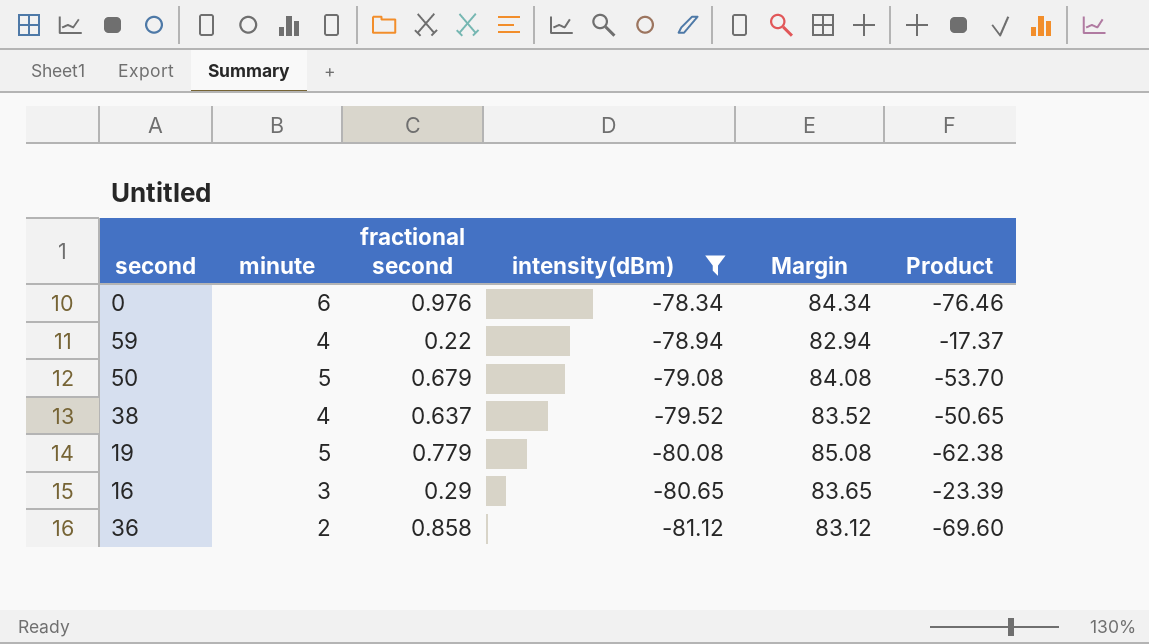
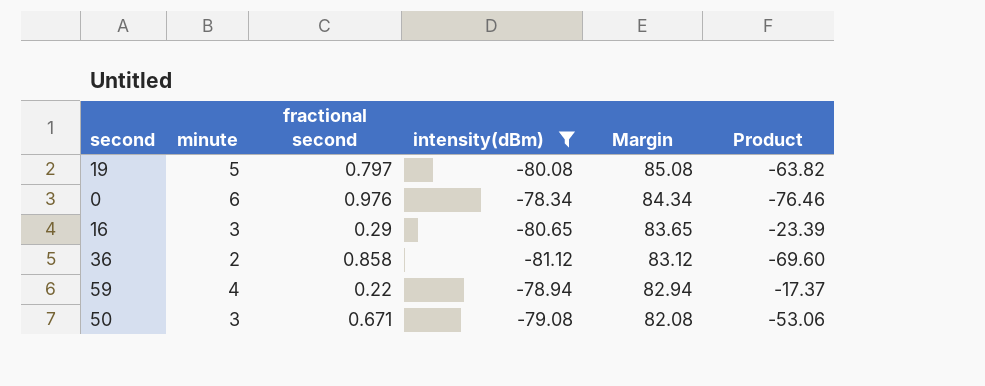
row order: intensity(dBm) descending -> Margin descending
row 38: 4 | 0.637 | -79.52 | 83.52 | -50.65 -> none
19 | fractional second: 0.779 -> 0.797
19 | Product: -62.38 -> -63.82
50 | minute: 5 -> 3
50 | fractional second: 0.679 -> 0.671
50 | Margin: 84.08 -> 82.08
50 | Product: -53.70 -> -53.06

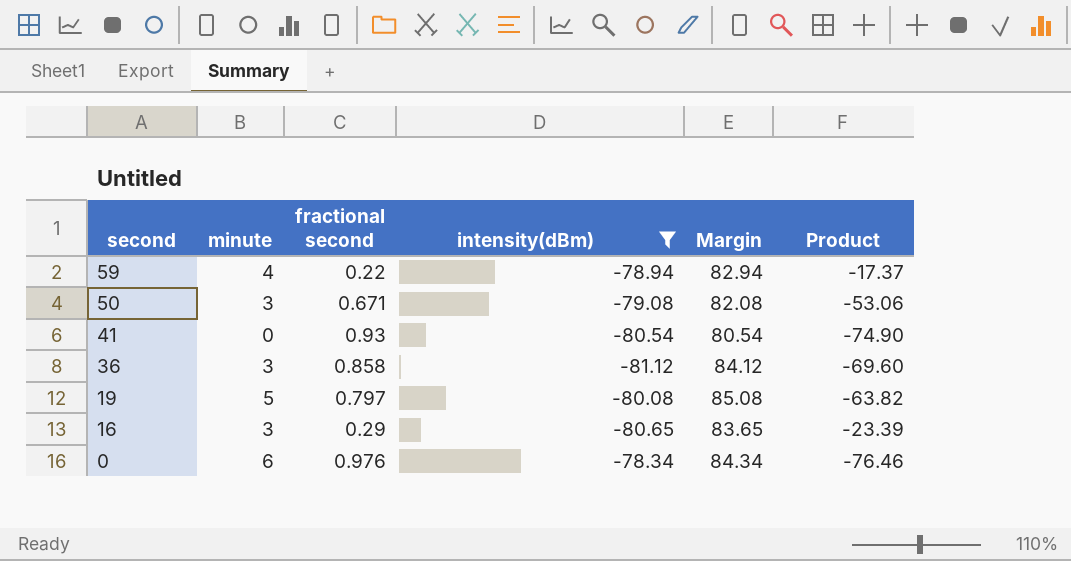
row order: Margin descending -> second descending
row 41: none -> 0 | 0.93 | -80.54 | 80.54 | -74.90
36 | minute: 2 -> 3
36 | Margin: 83.12 -> 84.12

